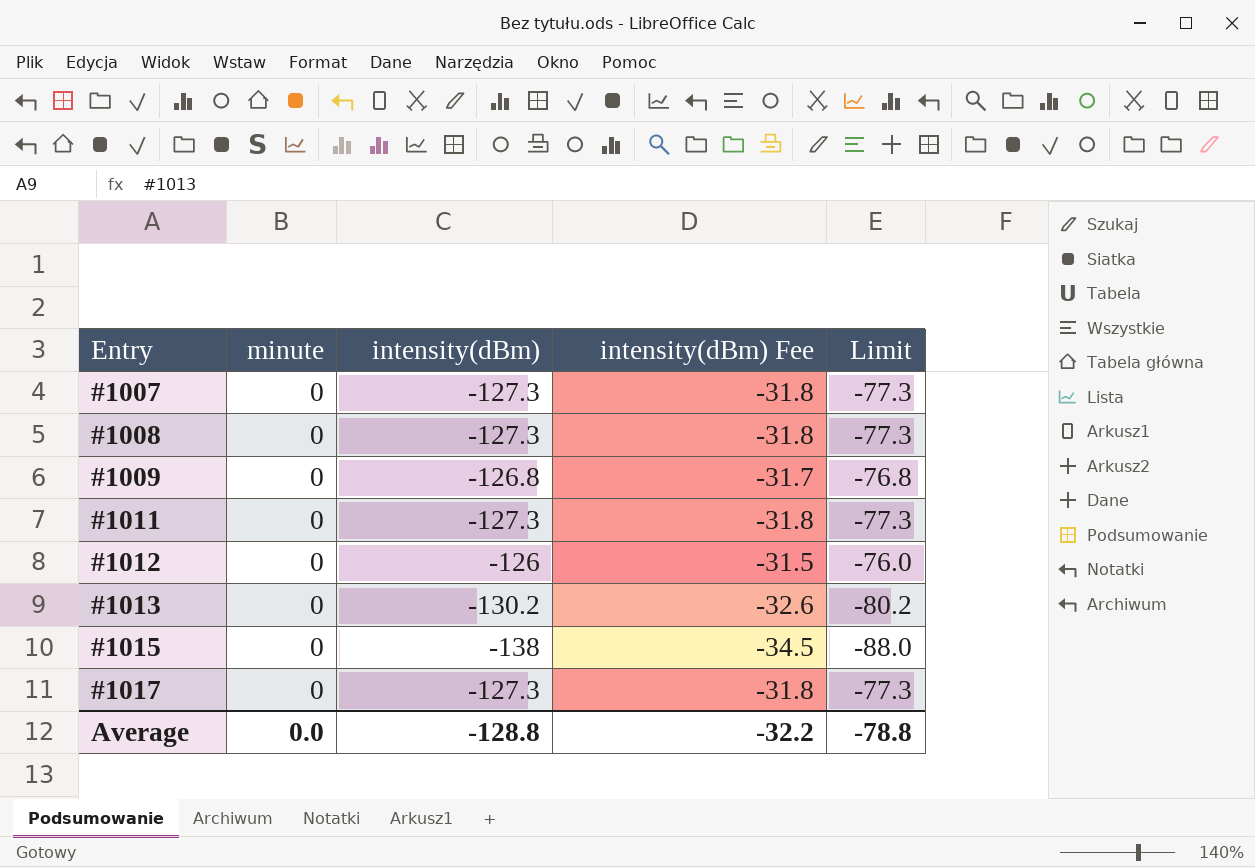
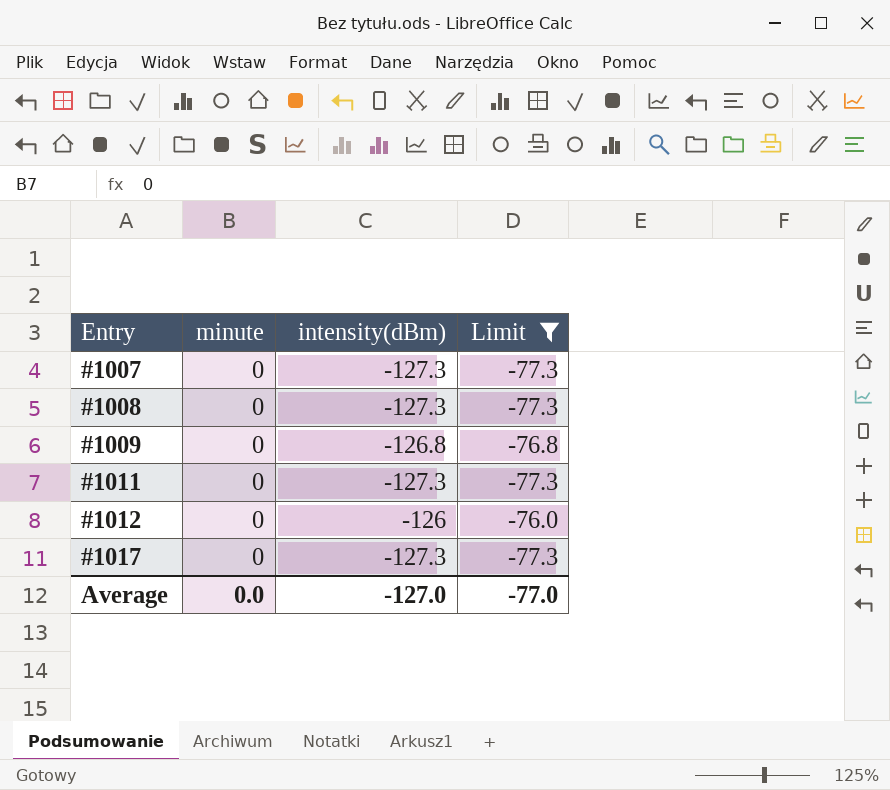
filter: none -> Limit >= -77.3
column intensity(dBm) Fee | formula: [intensity(dBm)] * 0.25 -> none
Average | intensity(dBm): -128.8 -> -127.0
Average | Limit: -78.8 -> -77.0

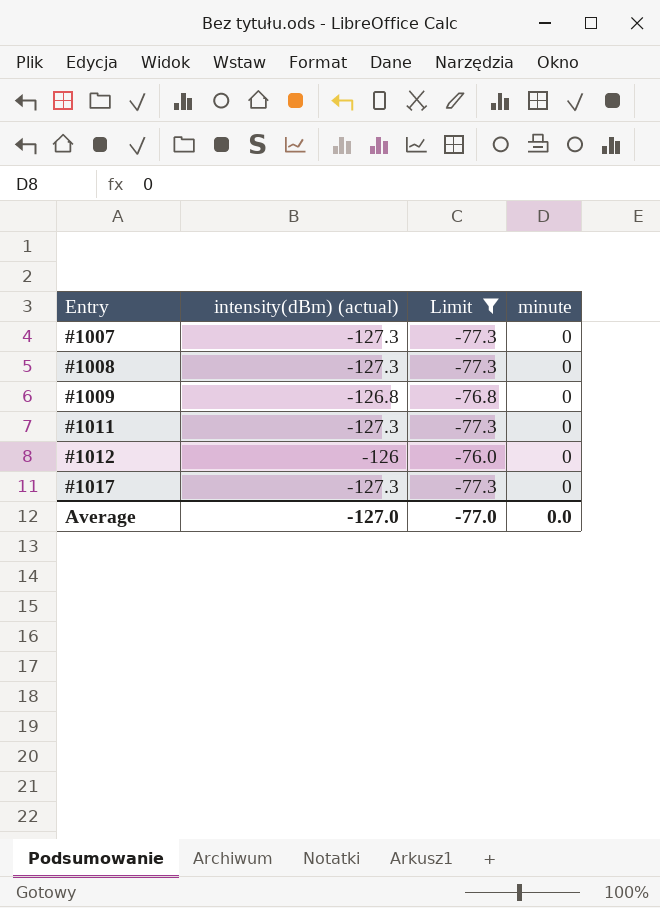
column name: intensity(dBm) -> intensity(dBm) (actual)
column minute | position: 2 -> 4

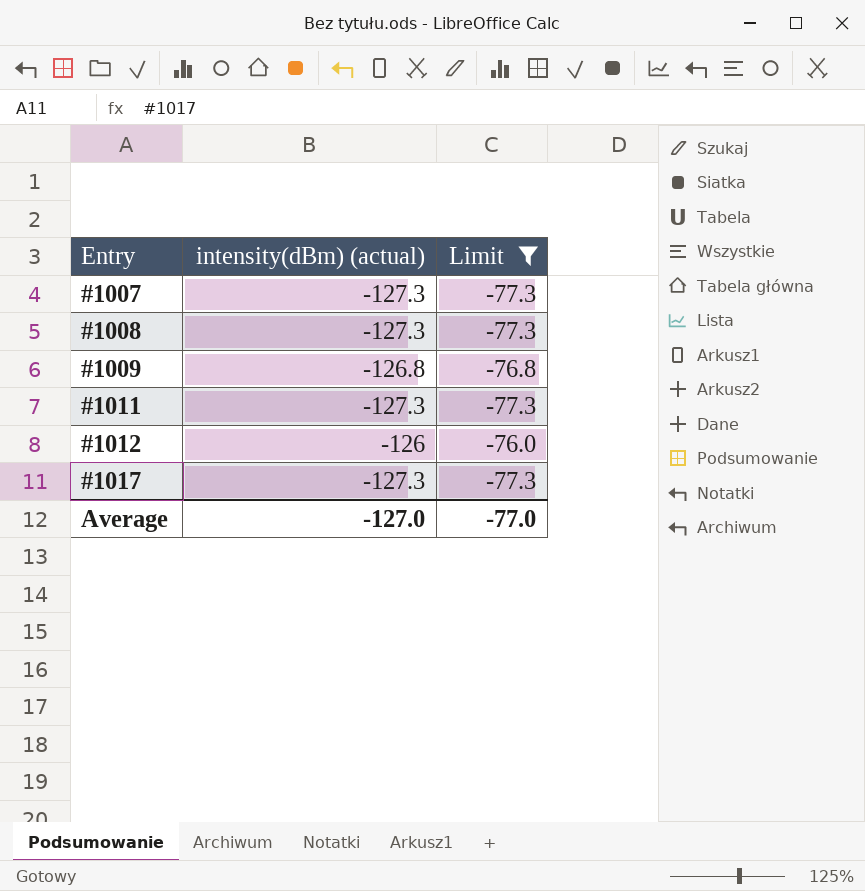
column minute | position: 4 -> none

